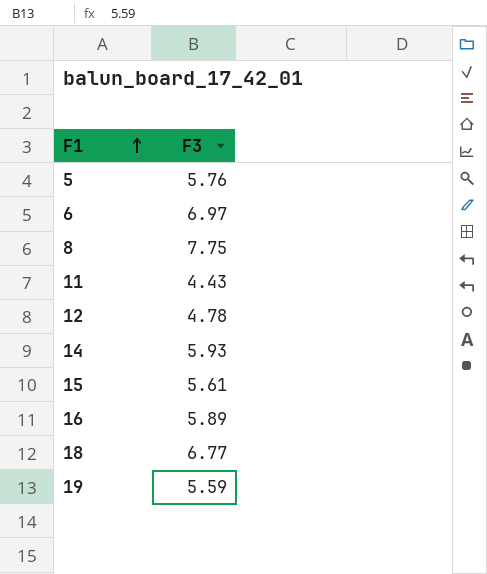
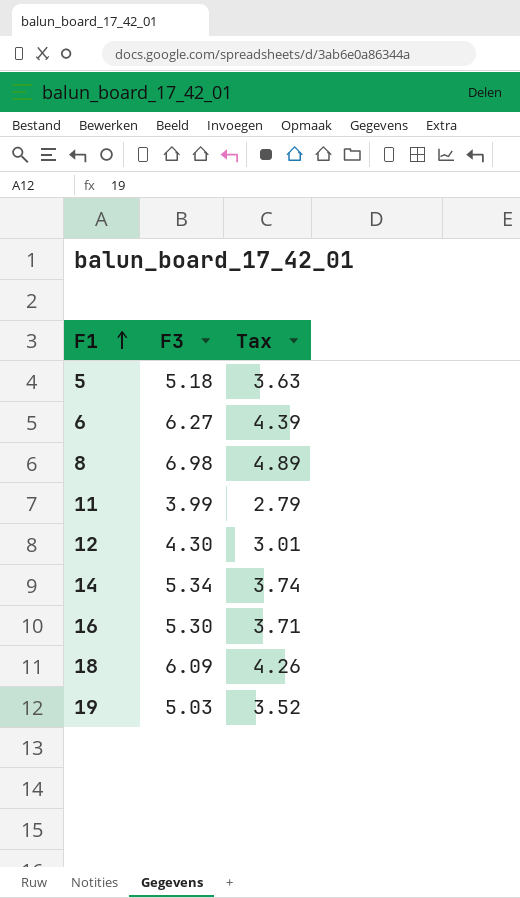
column Tax | formula: none -> [F3] * 0.7
row 15: 5.61 -> none
5 | F3: 5.76 -> 5.18
6 | F3: 6.97 -> 6.27
8 | F3: 7.75 -> 6.98
11 | F3: 4.43 -> 3.99
12 | F3: 4.78 -> 4.30
14 | F3: 5.93 -> 5.34
16 | F3: 5.89 -> 5.30
18 | F3: 6.77 -> 6.09
19 | F3: 5.59 -> 5.03

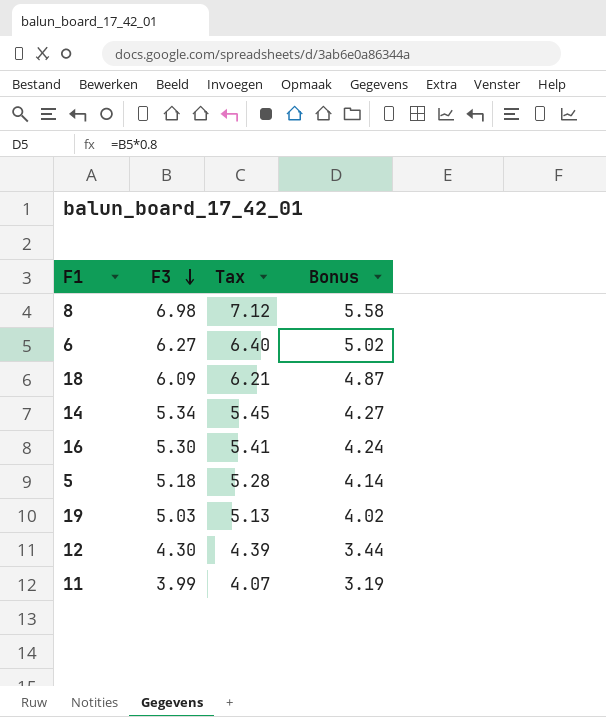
row order: F1 ascending -> F3 descending
column Tax | formula: [F3] * 0.7 -> [F3] * 1.02
column Bonus | formula: none -> [F3] * 0.8

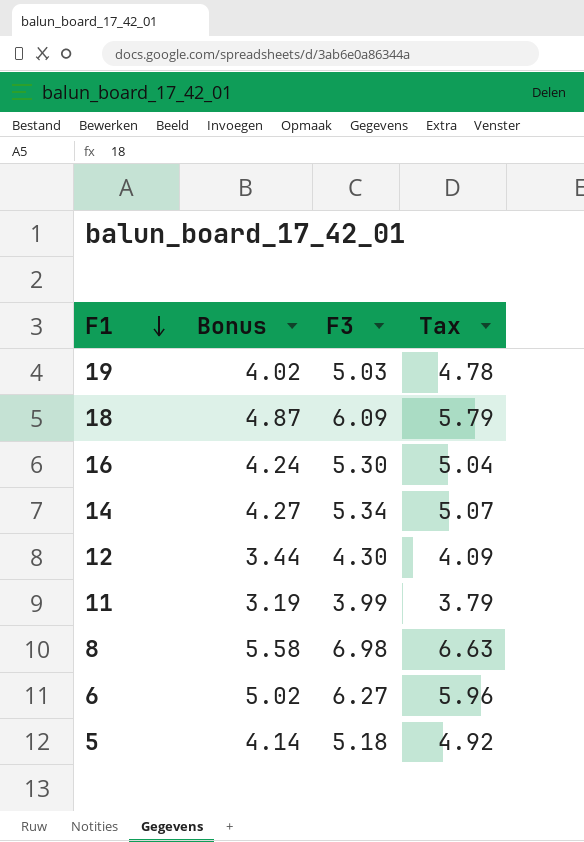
row order: F3 descending -> F1 descending
column Bonus | position: 4 -> 2
column Tax | formula: [F3] * 1.02 -> [F3] * 0.95

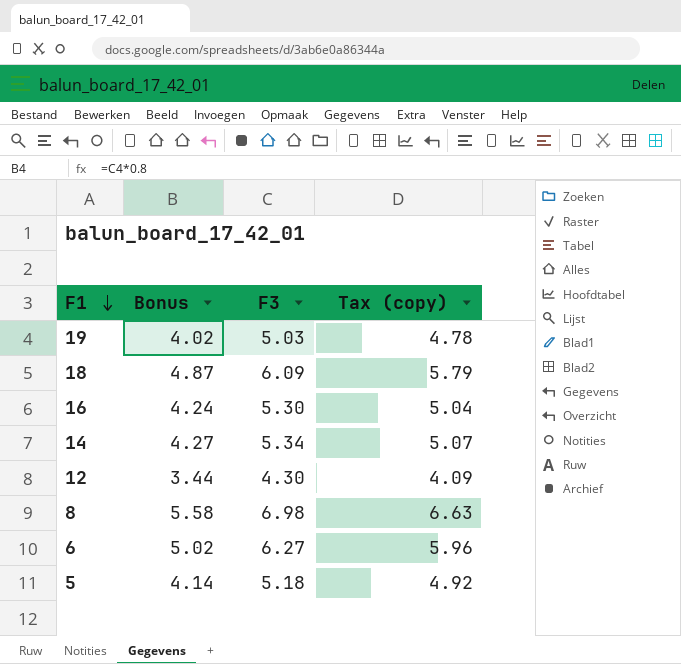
column name: Tax -> Tax (copy)
row 11: 3.19 | 3.99 | 3.79 -> none

